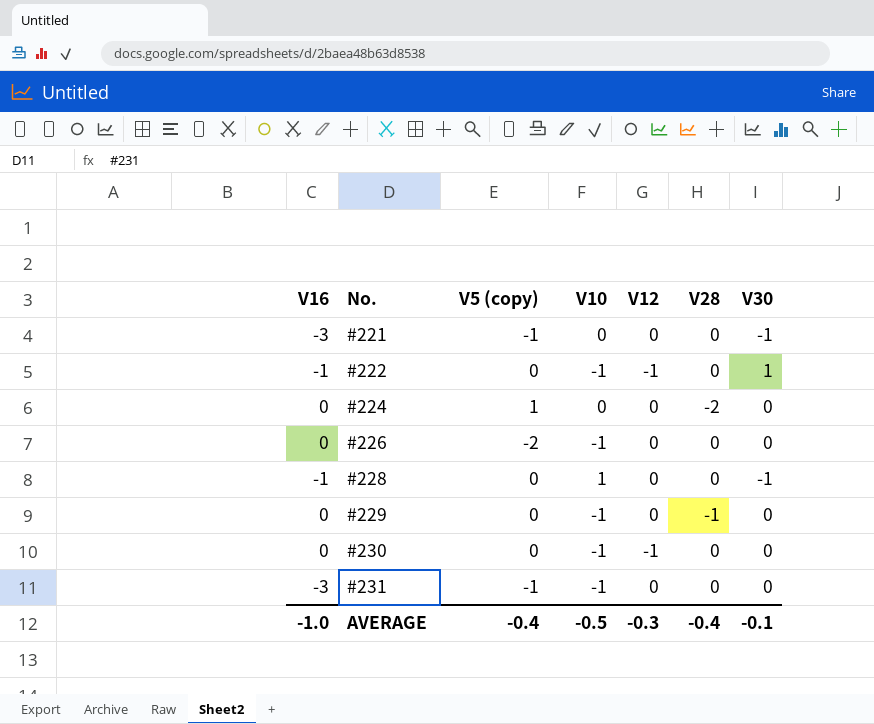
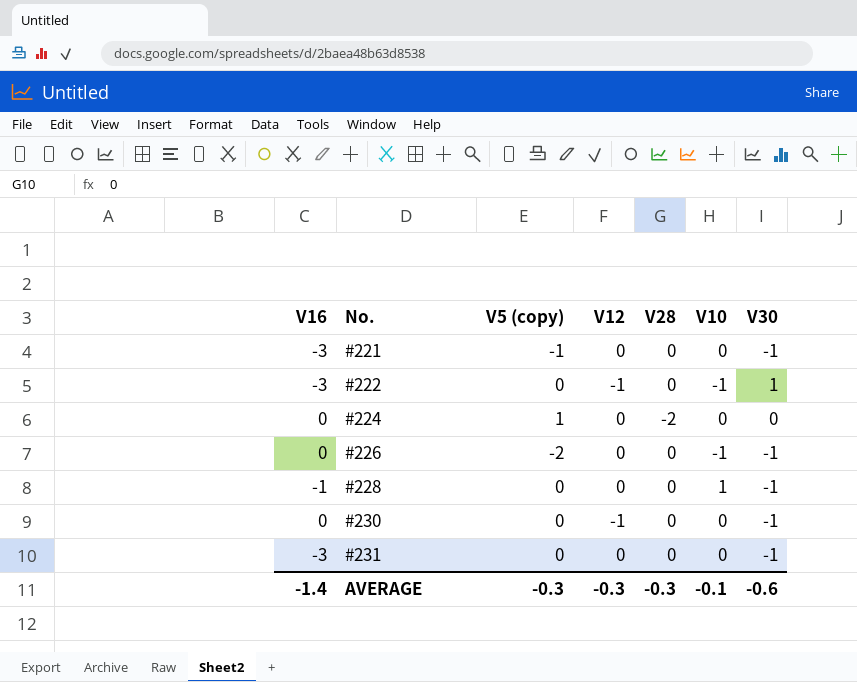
column V10 | position: 4 -> 6
row #229: 0 | 0 | -1 | 0 | -1 | 0 -> none
#222 | V16: -1 -> -3
#226 | V30: 0 -> -1
#230 | V10: -1 -> 0
#230 | V30: 0 -> -1
#231 | V5 (copy): -1 -> 0
#231 | V10: -1 -> 0
#231 | V30: 0 -> -1
AVERAGE | V16: -1.0 -> -1.4
AVERAGE | V5 (copy): -0.4 -> -0.3
AVERAGE | V28: -0.4 -> -0.3
AVERAGE | V10: -0.5 -> -0.1
AVERAGE | V30: -0.1 -> -0.6

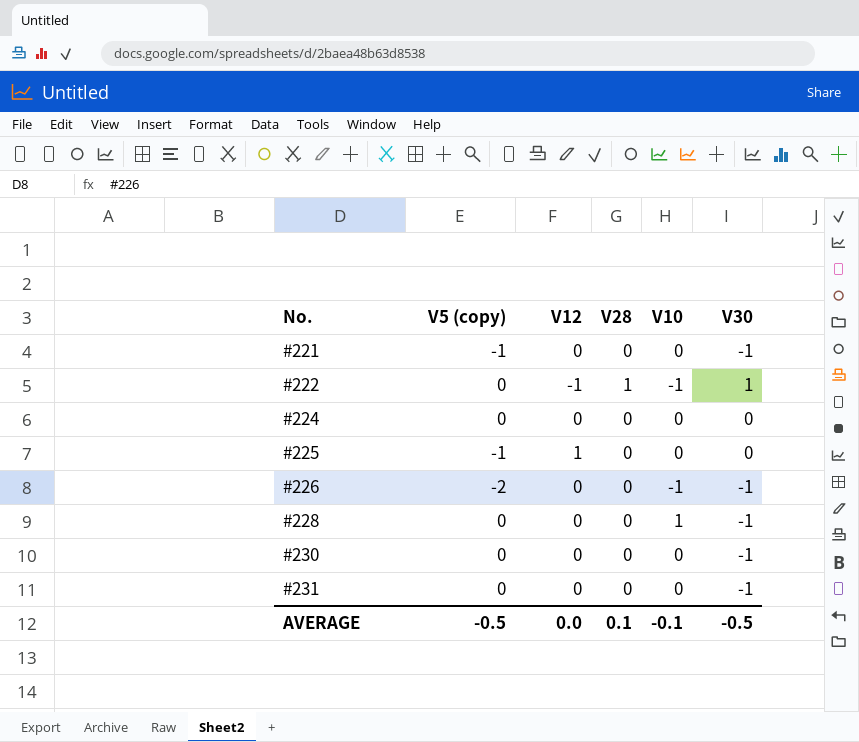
column V16 | position: 1 -> none
#222 | V28: 0 -> 1
#224 | V5 (copy): 1 -> 0
#224 | V28: -2 -> 0
row #225: none -> -1 | 1 | 0 | 0 | 0
#230 | V12: -1 -> 0
AVERAGE | V5 (copy): -0.3 -> -0.5
AVERAGE | V12: -0.3 -> 0.0
AVERAGE | V28: -0.3 -> 0.1
AVERAGE | V30: -0.6 -> -0.5

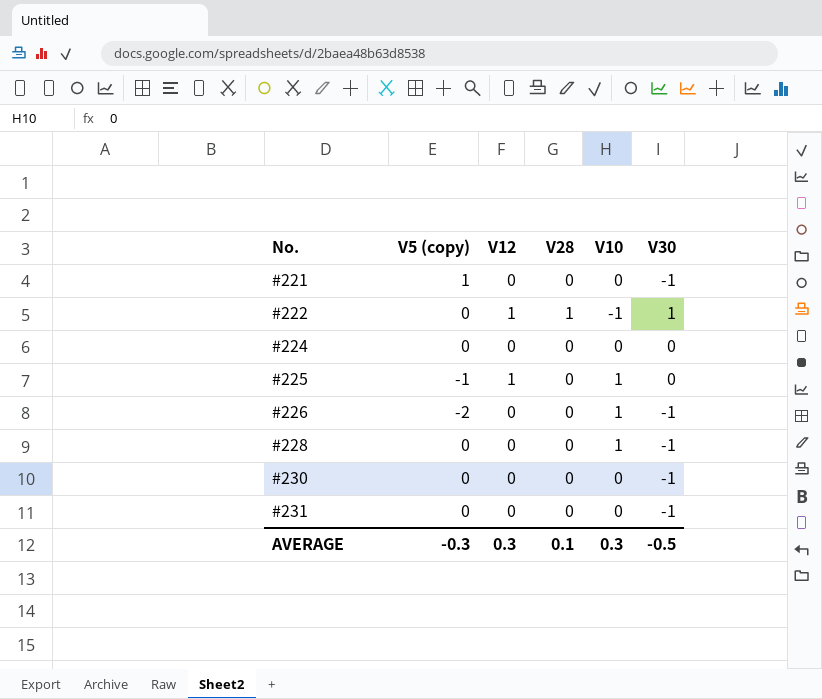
#221 | V5 (copy): -1 -> 1
#222 | V12: -1 -> 1
#225 | V10: 0 -> 1
#226 | V10: -1 -> 1
AVERAGE | V5 (copy): -0.5 -> -0.3
AVERAGE | V12: 0.0 -> 0.3
AVERAGE | V10: -0.1 -> 0.3

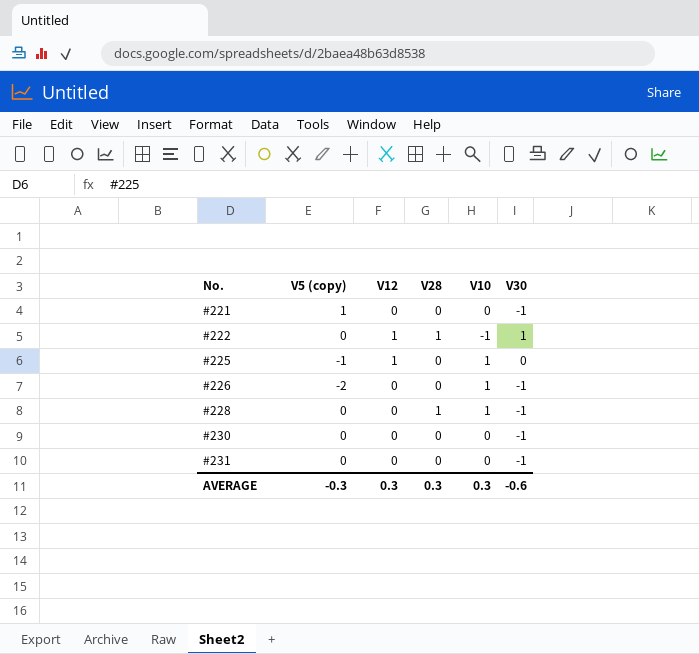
row #224: 0 | 0 | 0 | 0 | 0 -> none
#228 | V28: 0 -> 1
AVERAGE | V28: 0.1 -> 0.3
AVERAGE | V30: -0.5 -> -0.6

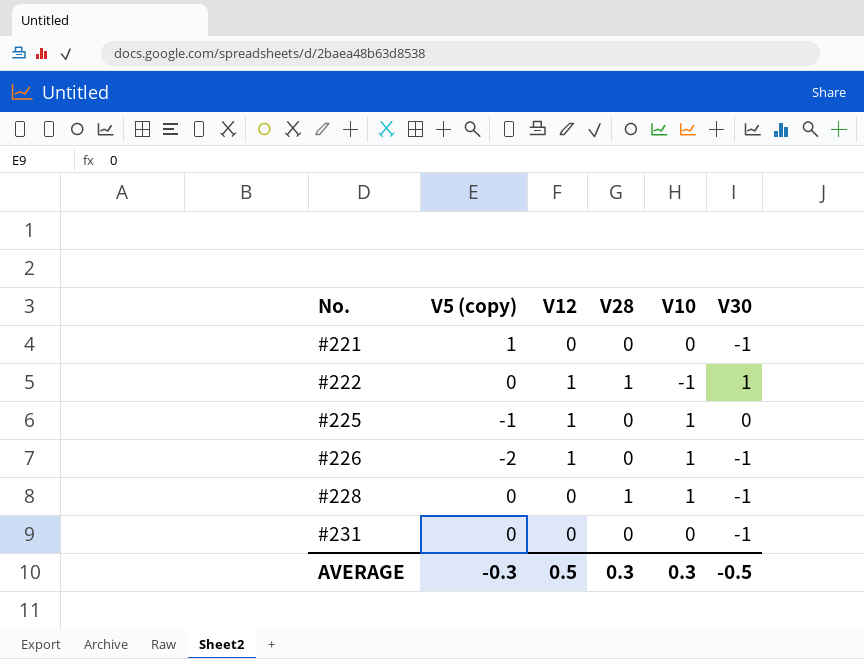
row #230: 0 | 0 | 0 | 0 | -1 -> none
#226 | V12: 0 -> 1
AVERAGE | V12: 0.3 -> 0.5
AVERAGE | V30: -0.6 -> -0.5

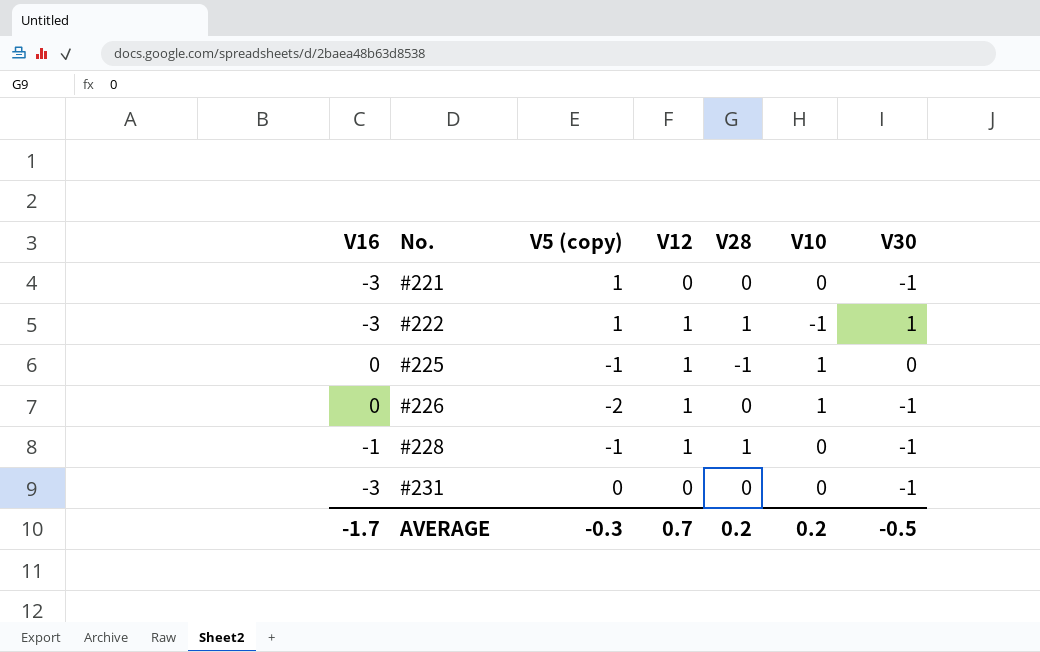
column V16 | position: none -> 1
#222 | V5 (copy): 0 -> 1
#225 | V28: 0 -> -1
#228 | V5 (copy): 0 -> -1
#228 | V12: 0 -> 1
#228 | V10: 1 -> 0
AVERAGE | V12: 0.5 -> 0.7
AVERAGE | V28: 0.3 -> 0.2
AVERAGE | V10: 0.3 -> 0.2

